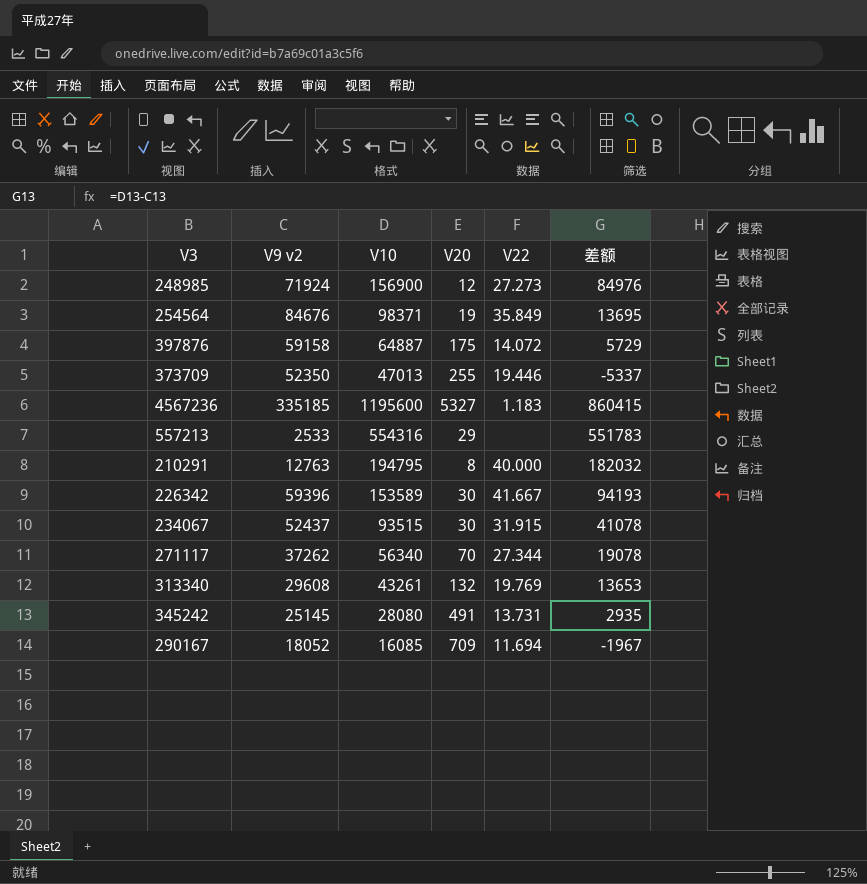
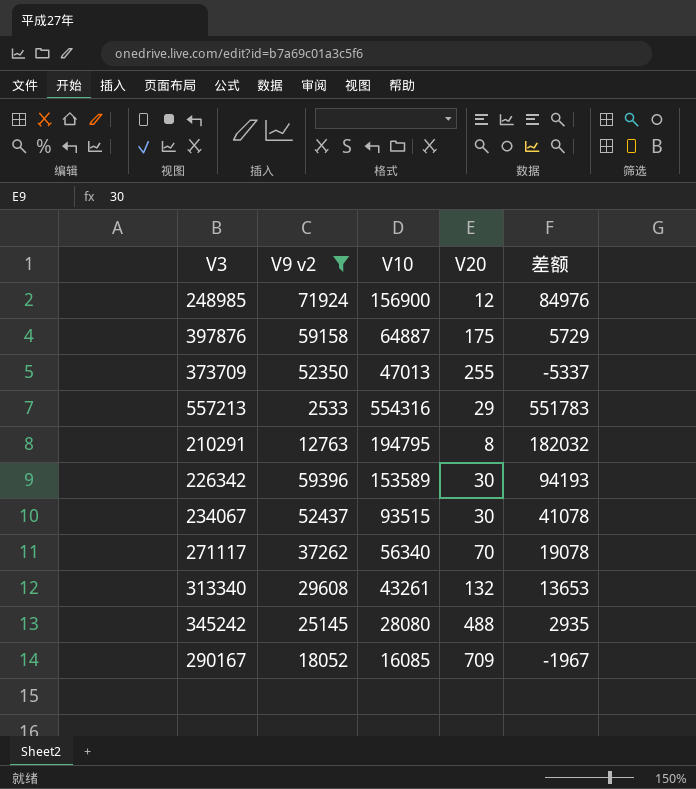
filter: none -> V9 v2 <= 71924
column V22 | position: 5 -> none
345242 | V20: 491 -> 488

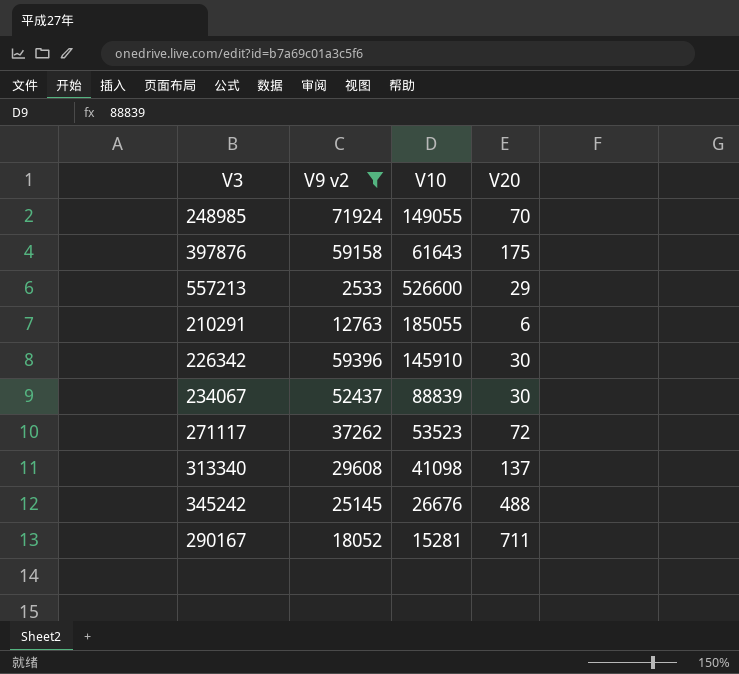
column 差额 | formula: [V10] - [V9 v2] -> none
row 373709: 52350 | 47013 | 255 | -5337 -> none
248985 | V10: 156900 -> 149055
248985 | V20: 12 -> 70
397876 | V10: 64887 -> 61643
557213 | V10: 554316 -> 526600
210291 | V10: 194795 -> 185055
210291 | V20: 8 -> 6
226342 | V10: 153589 -> 145910
234067 | V10: 93515 -> 88839
271117 | V10: 56340 -> 53523
271117 | V20: 70 -> 72
313340 | V10: 43261 -> 41098
313340 | V20: 132 -> 137
345242 | V10: 28080 -> 26676
290167 | V10: 16085 -> 15281
290167 | V20: 709 -> 711

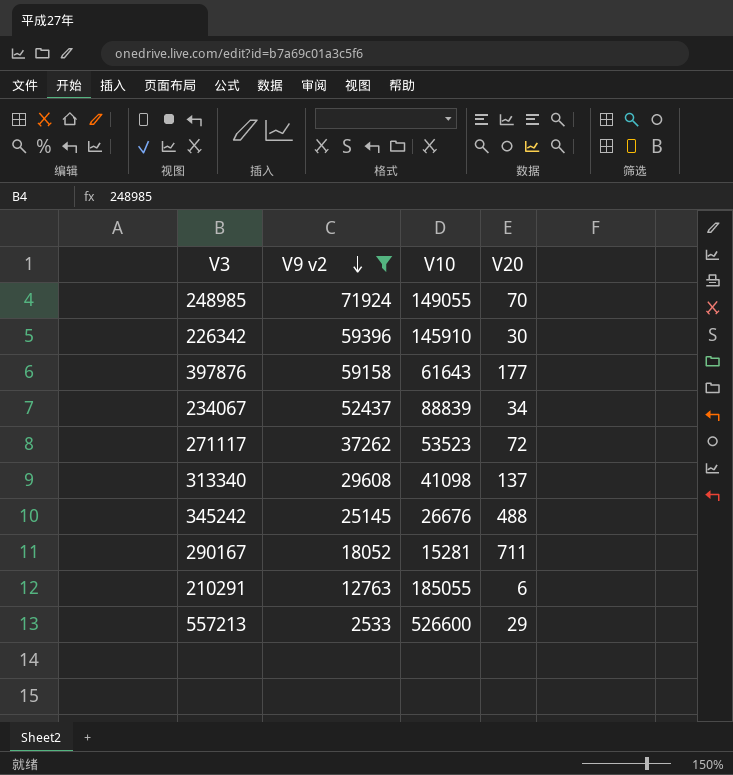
row order: none -> V9 v2 descending
397876 | V20: 175 -> 177
234067 | V20: 30 -> 34

